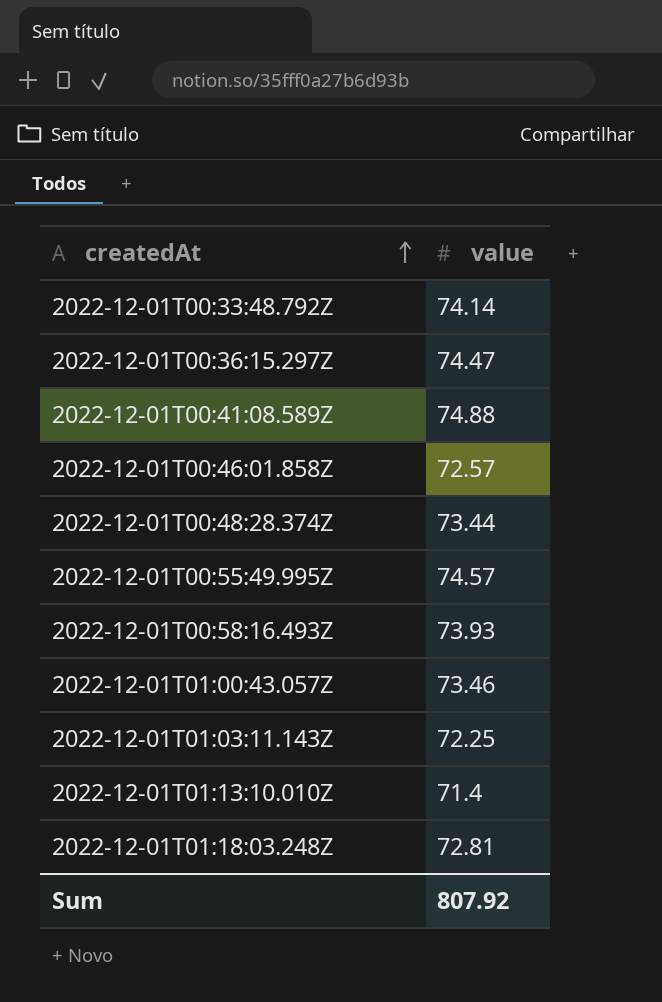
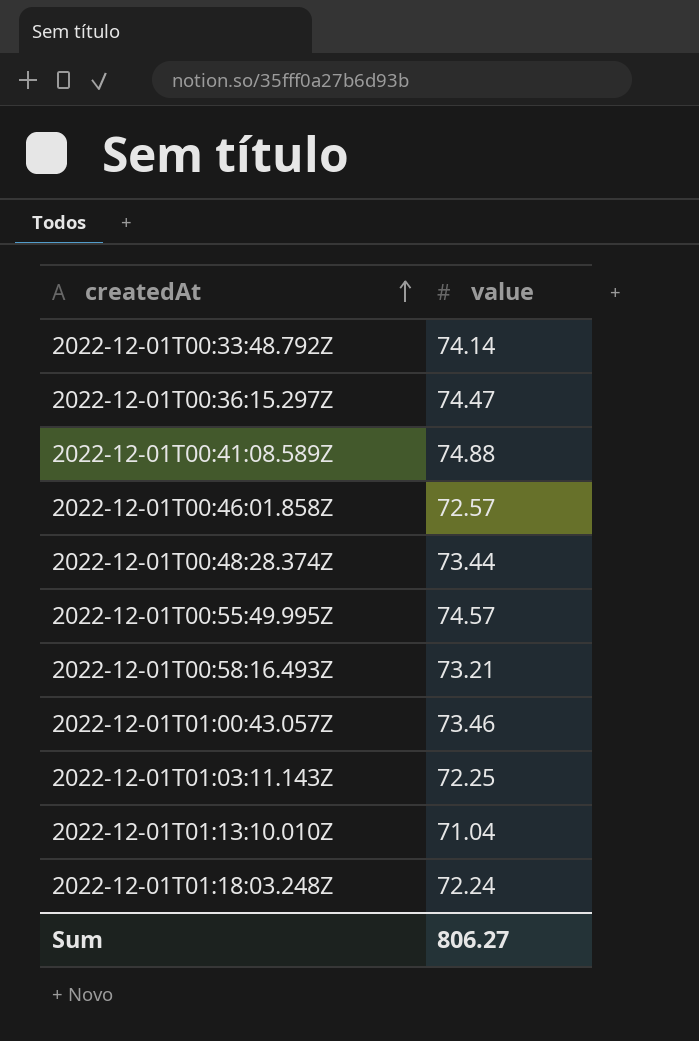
2022-12-01T00:58:16.493Z | value: 73.93 -> 73.21
2022-12-01T01:13:10.010Z | value: 71.4 -> 71.04
2022-12-01T01:18:03.248Z | value: 72.81 -> 72.24
Sum | value: 807.92 -> 806.27

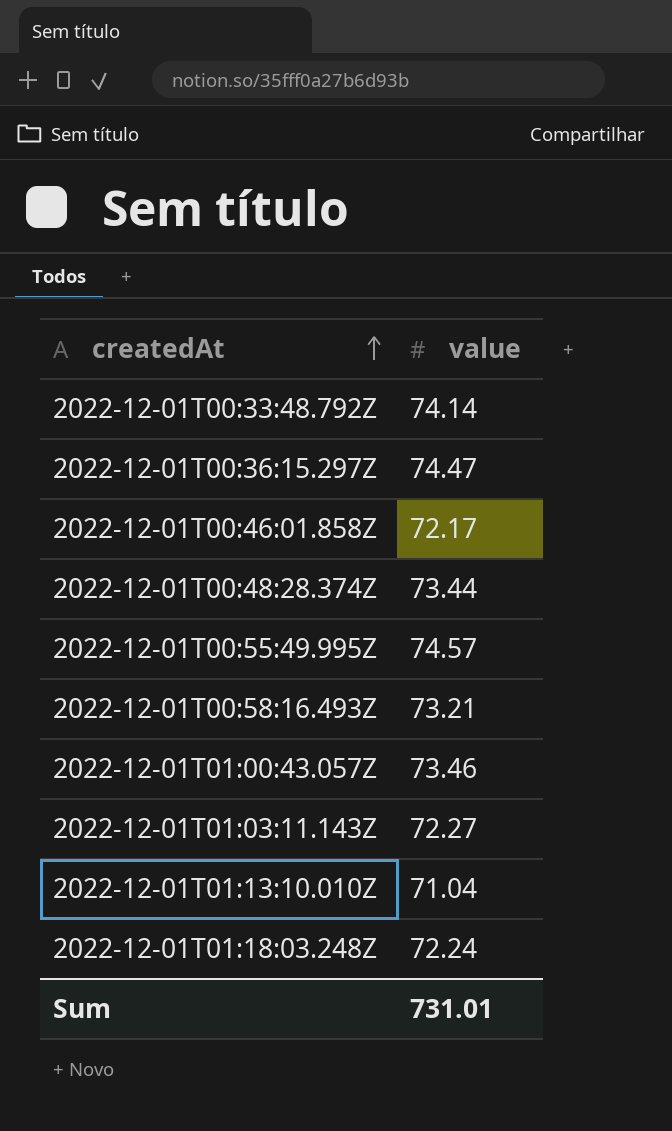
row 2022-12-01T00:41:08.589Z: 74.88 -> none
2022-12-01T00:46:01.858Z | value: 72.57 -> 72.17
2022-12-01T01:03:11.143Z | value: 72.25 -> 72.27
Sum | value: 806.27 -> 731.01

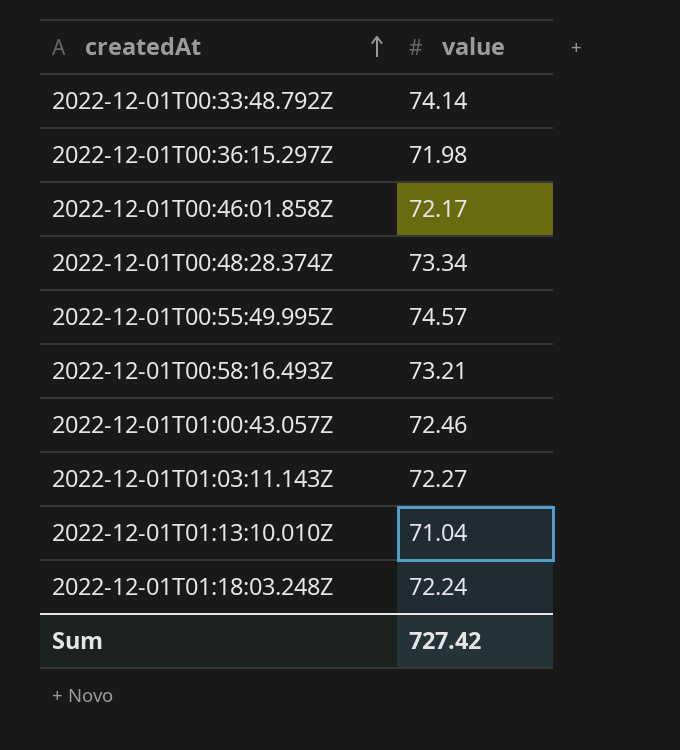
2022-12-01T00:36:15.297Z | value: 74.47 -> 71.98
2022-12-01T00:48:28.374Z | value: 73.44 -> 73.34
2022-12-01T01:00:43.057Z | value: 73.46 -> 72.46
Sum | value: 731.01 -> 727.42

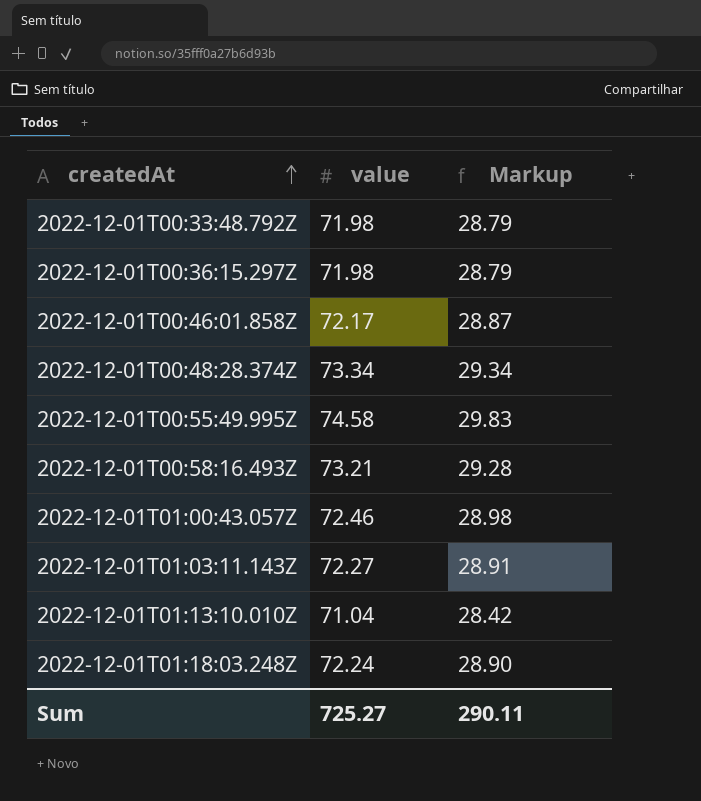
column Markup | formula: none -> [value] * 0.4
2022-12-01T00:33:48.792Z | value: 74.14 -> 71.98
2022-12-01T00:55:49.995Z | value: 74.57 -> 74.58
Sum | value: 727.42 -> 725.27

